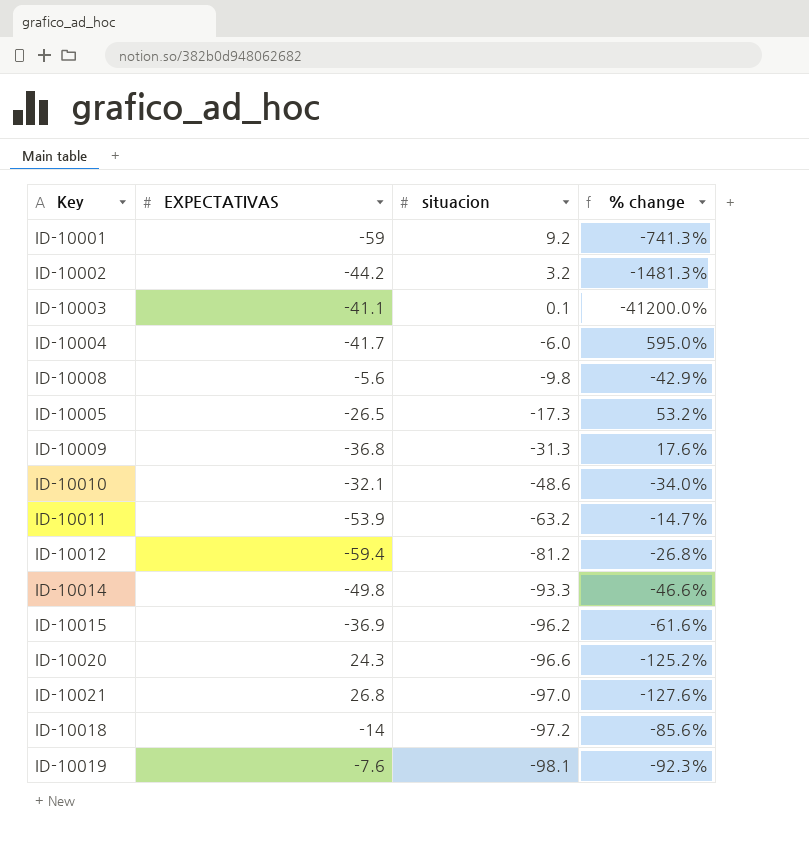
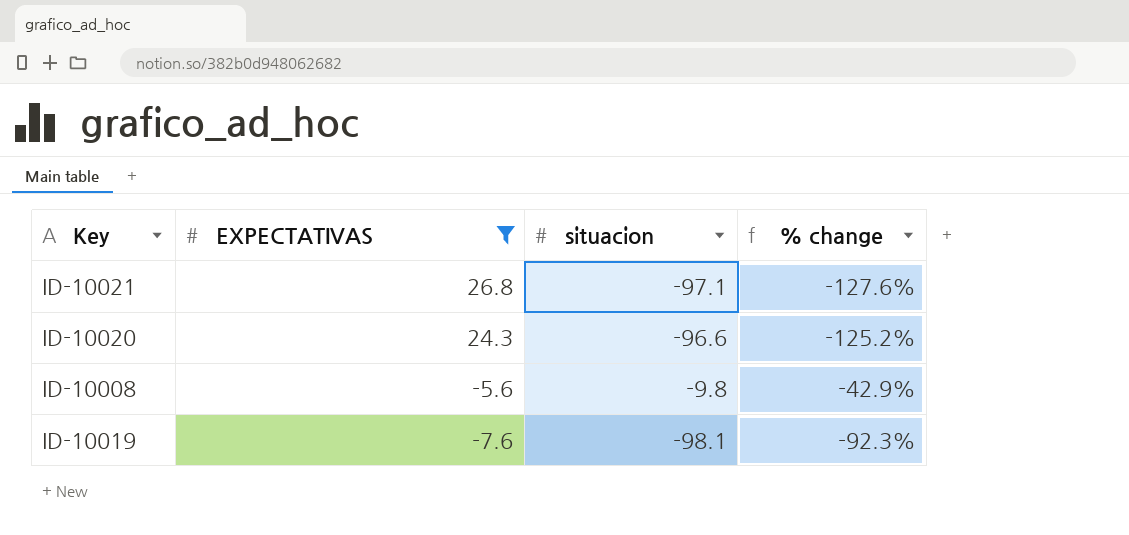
filter: none -> EXPECTATIVAS >= -7.6
row order: situacion descending -> EXPECTATIVAS descending
ID-10021 | situacion: -97.0 -> -97.1

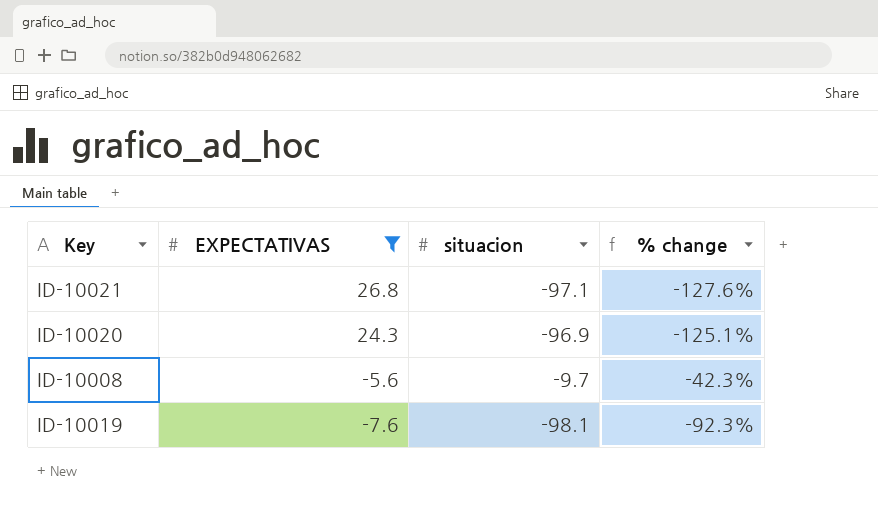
ID-10020 | situacion: -96.6 -> -96.9
ID-10020 | % change: -125.2% -> -125.1%
ID-10008 | situacion: -9.8 -> -9.7
ID-10008 | % change: -42.9% -> -42.3%

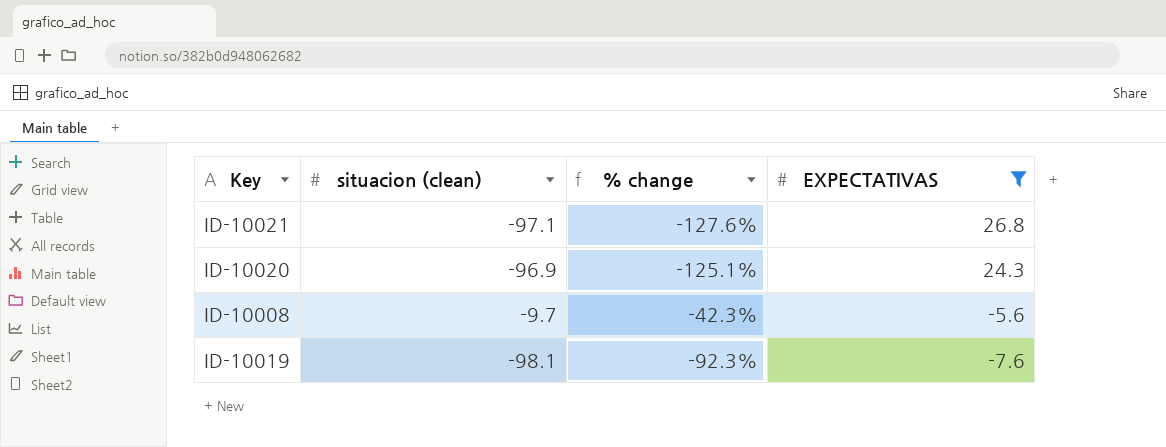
column name: situacion -> situacion (clean)
column EXPECTATIVAS | position: 2 -> 4

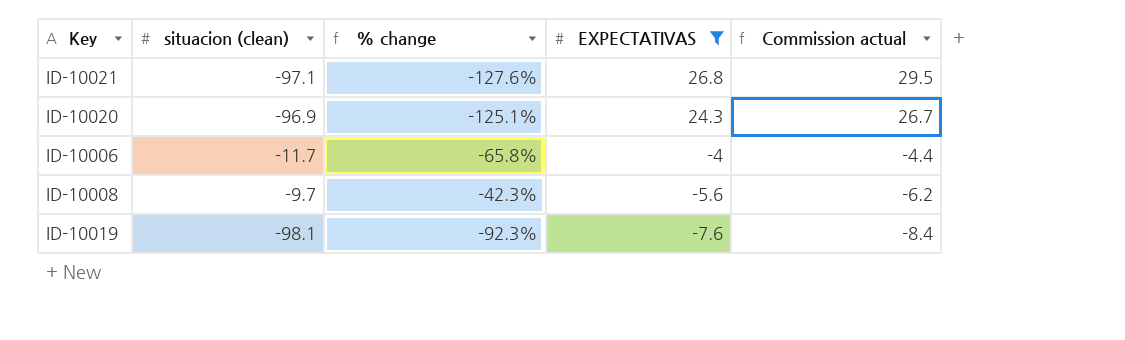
column Commission actual | formula: none -> [EXPECTATIVAS] * 1.1
row ID-10006: none -> -11.7 | -65.8% | -4 | -4.4

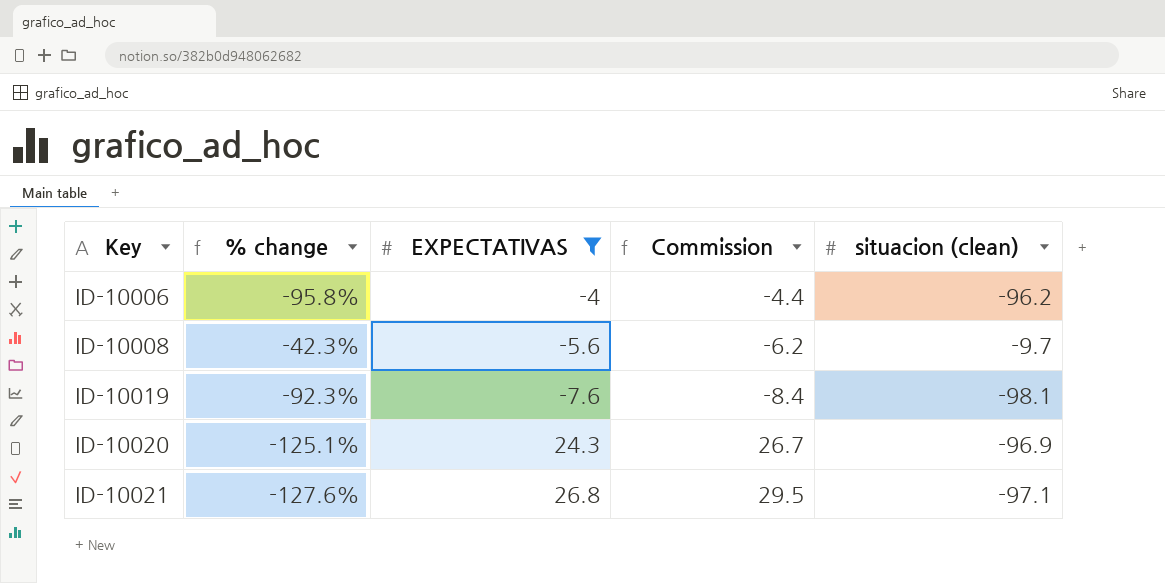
row order: EXPECTATIVAS descending -> Key ascending
column name: Commission actual -> Commission
column situacion (clean) | position: 2 -> 5
ID-10006 | % change: -65.8% -> -95.8%
ID-10006 | situacion (clean): -11.7 -> -96.2

